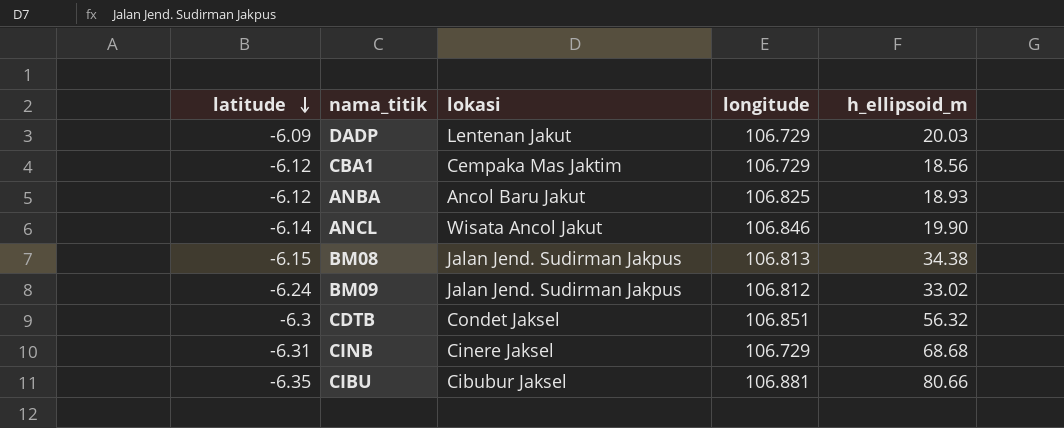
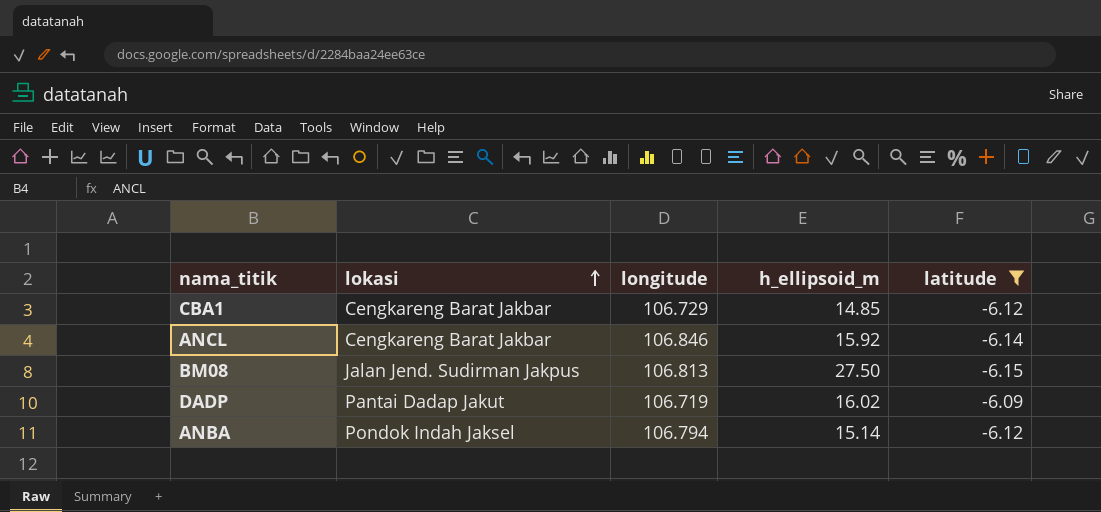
filter: none -> latitude >= -6.15
row order: latitude descending -> lokasi ascending
column latitude | position: 1 -> 5
CBA1 | lokasi: Cempaka Mas Jaktim -> Cengkareng Barat Jakbar
CBA1 | h_ellipsoid_m: 18.56 -> 14.85
ANCL | lokasi: Wisata Ancol Jakut -> Cengkareng Barat Jakbar
ANCL | h_ellipsoid_m: 19.90 -> 15.92
BM08 | h_ellipsoid_m: 34.38 -> 27.50
DADP | lokasi: Lentenan Jakut -> Pantai Dadap Jakut
DADP | longitude: 106.729 -> 106.719
DADP | h_ellipsoid_m: 20.03 -> 16.02
ANBA | lokasi: Ancol Baru Jakut -> Pondok Indah Jaksel
ANBA | longitude: 106.825 -> 106.794
ANBA | h_ellipsoid_m: 18.93 -> 15.14

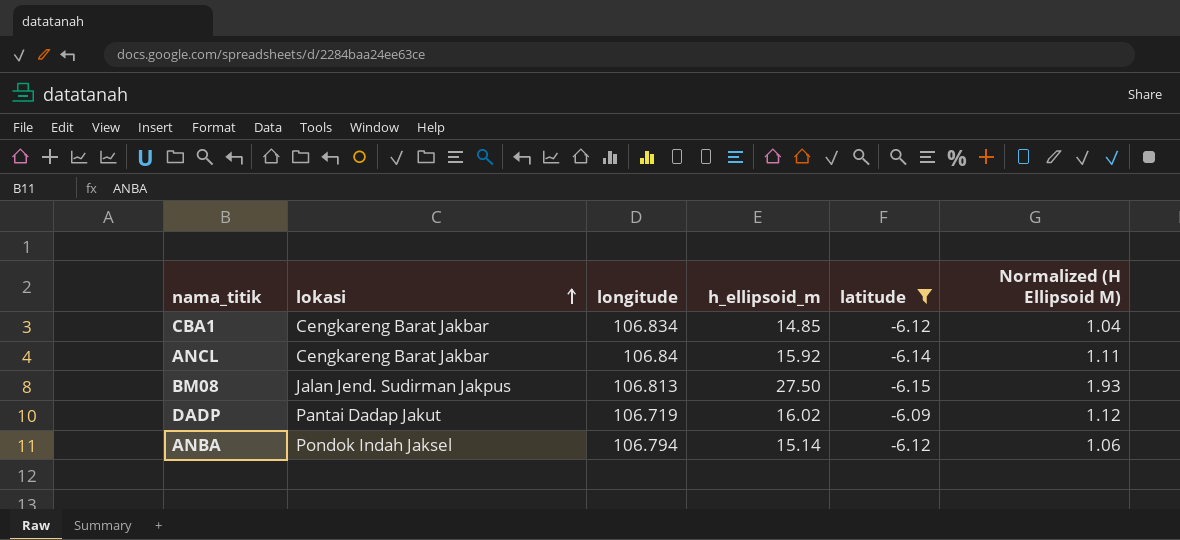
column Normalized (H Ellipsoid M) | formula: none -> [h_ellipsoid_m] * 0.07
CBA1 | longitude: 106.729 -> 106.834
ANCL | longitude: 106.846 -> 106.84

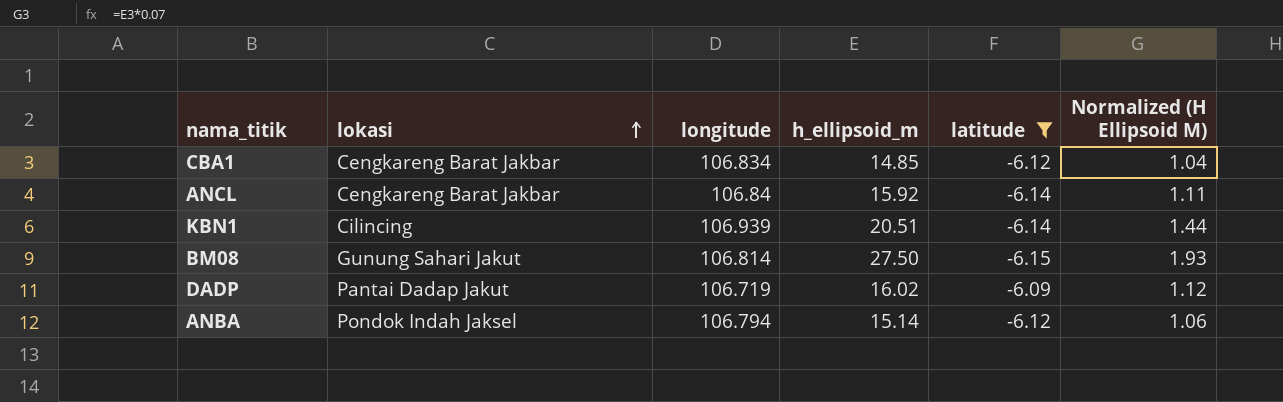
row KBN1: none -> Cilincing | 106.939 | 20.51 | -6.14 | 1.44
BM08 | lokasi: Jalan Jend. Sudirman Jakpus -> Gunung Sahari Jakut
BM08 | longitude: 106.813 -> 106.814

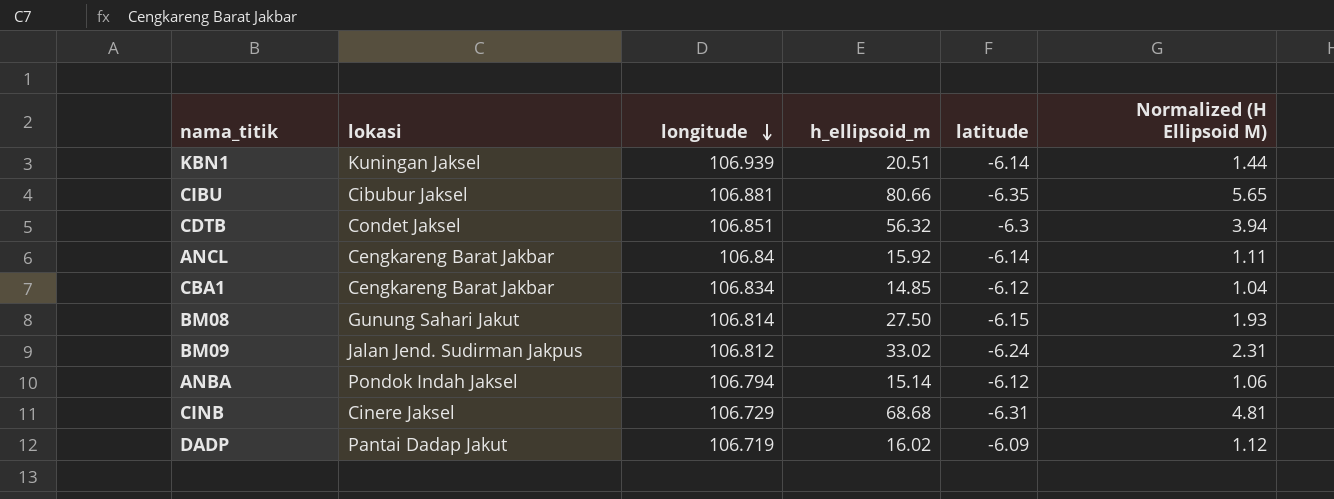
filter: latitude >= -6.15 -> none
row order: lokasi ascending -> longitude descending
KBN1 | lokasi: Cilincing -> Kuningan Jaksel

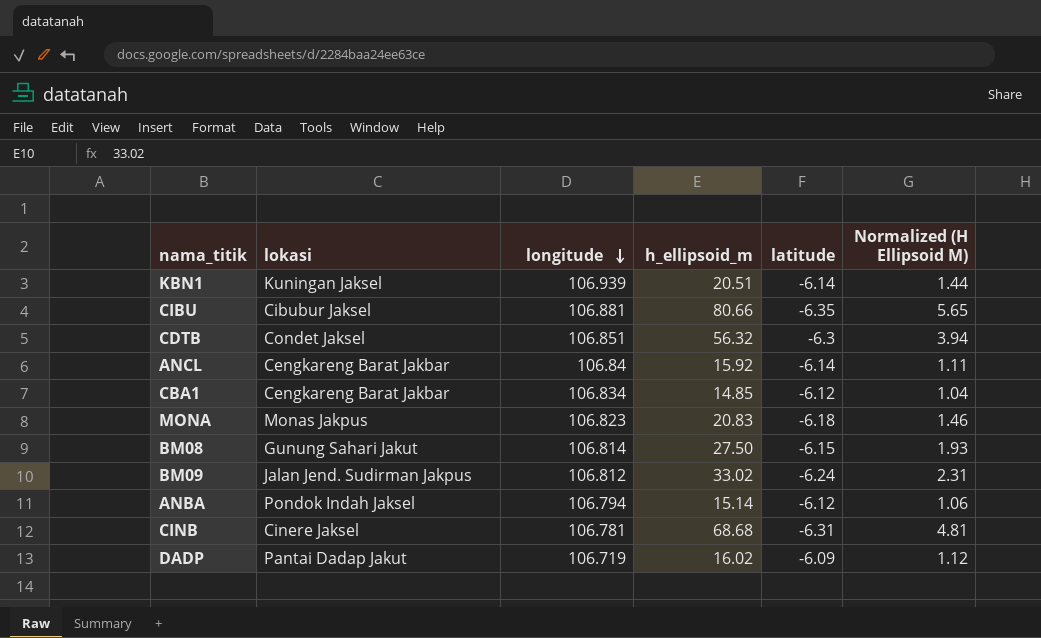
row MONA: none -> Monas Jakpus | 106.823 | 20.83 | -6.18 | 1.46
CINB | longitude: 106.729 -> 106.781

